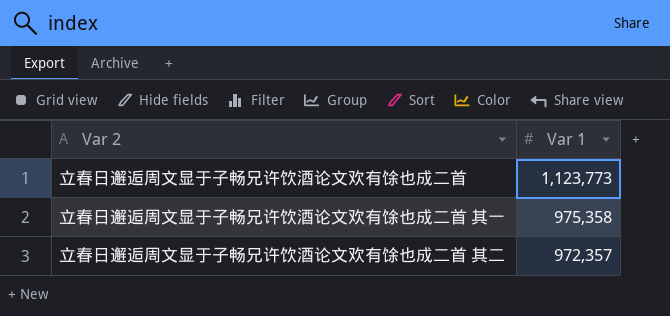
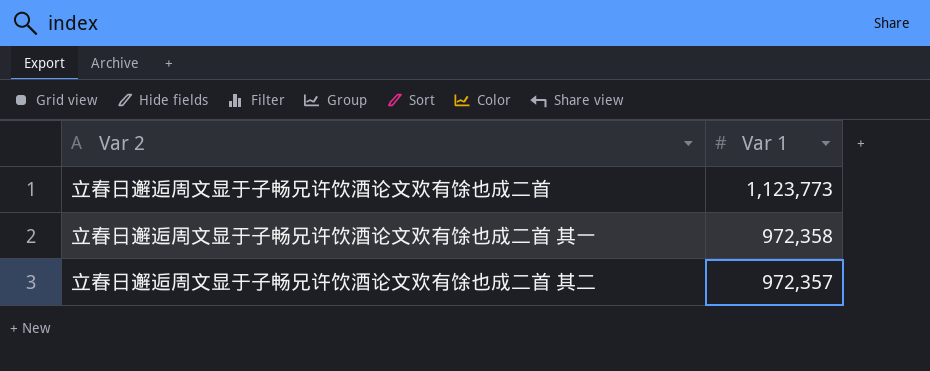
立春日邂逅周文显于子畅兄许饮酒论文欢有馀也成二首 其一 | Var 1: 975,358 -> 972,358

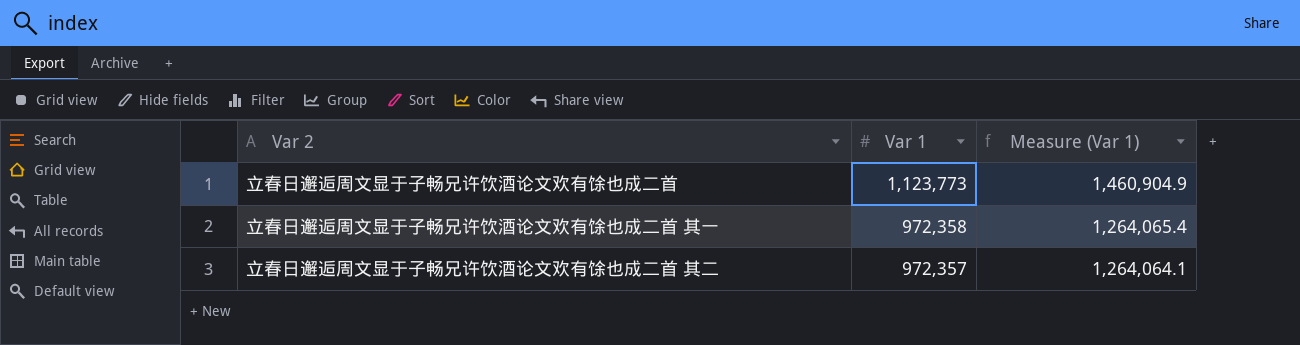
column Measure (Var 1) | formula: none -> [Var 1] * 1.3

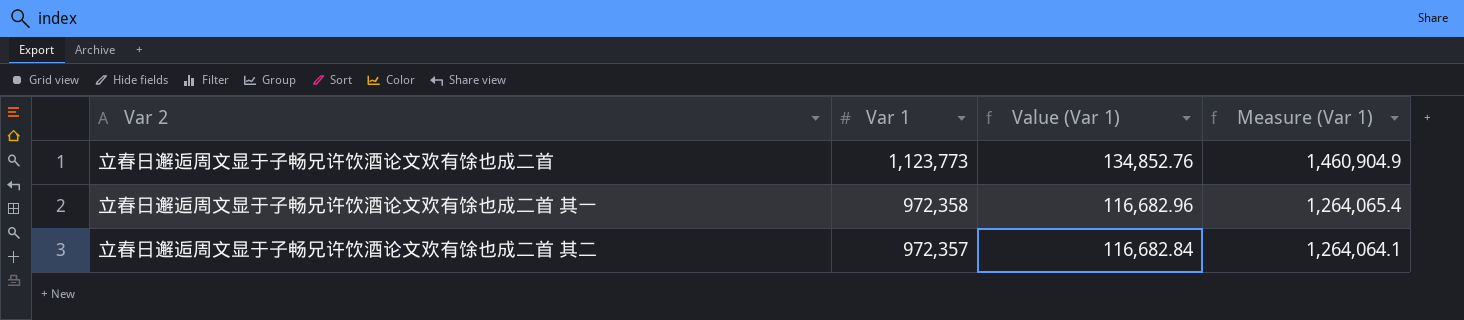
column Value (Var 1) | formula: none -> [Var 1] * 0.12

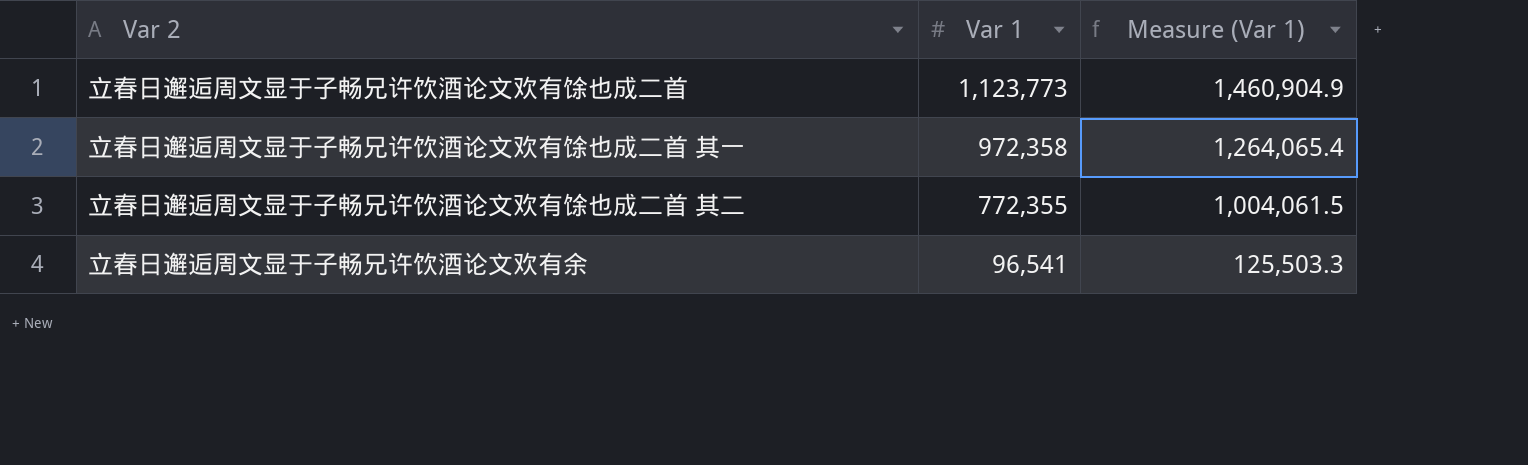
column Value (Var 1) | formula: [Var 1] * 0.12 -> none
立春日邂逅周文显于子畅兄许饮酒论文欢有馀也成二首 其二 | Var 1: 972,357 -> 772,355
立春日邂逅周文显于子畅兄许饮酒论文欢有馀也成二首 其二 | Measure (Var 1): 1,264,064.1 -> 1,004,061.5
row 立春日邂逅周文显于子畅兄许饮酒论文欢有余: none -> 96,541 | 125,503.3

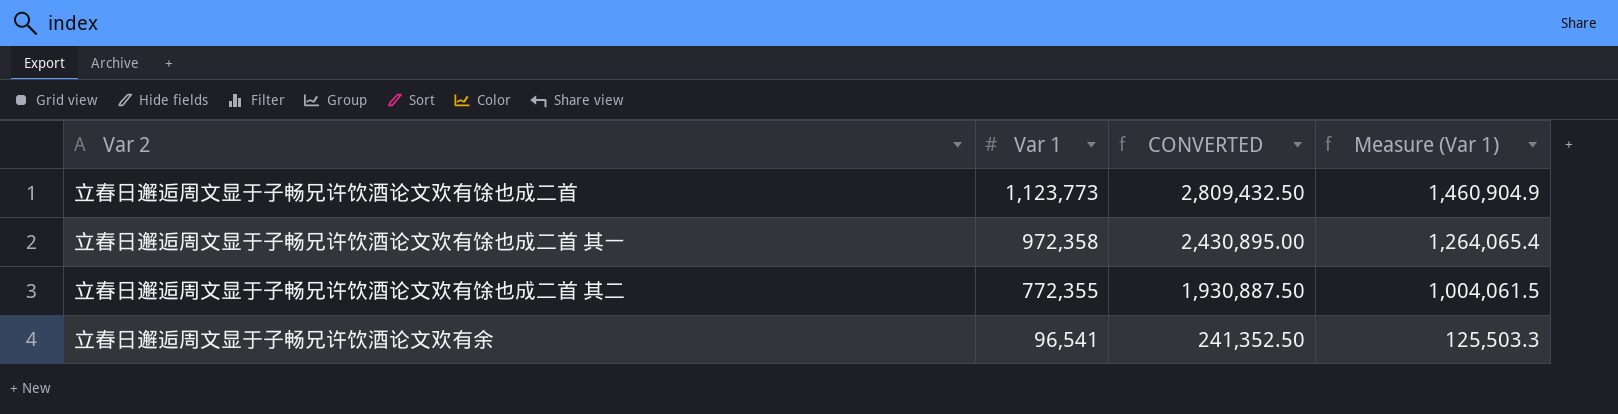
column CONVERTED | formula: none -> [Var 1] * 2.5

